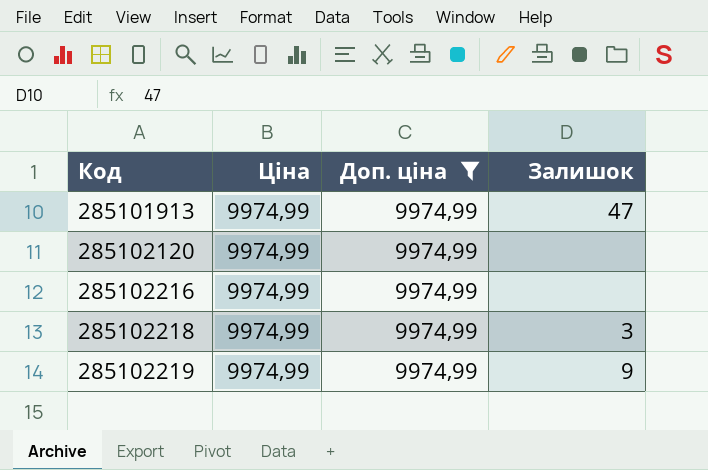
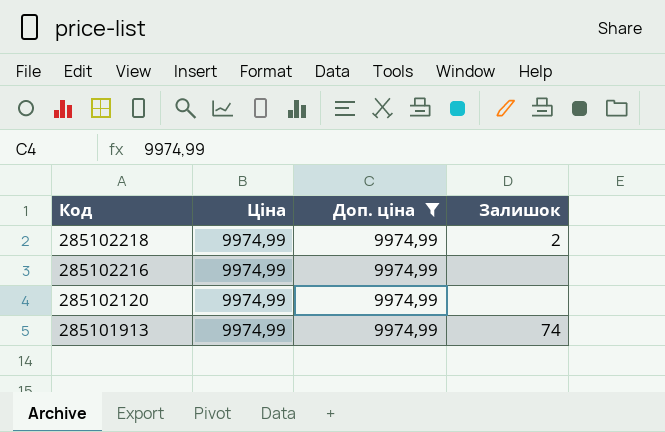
row order: Код ascending -> Код descending
row 285102219: 9974,99 | 9974,99 | 9 -> none
285102218 | Залишок: 3 -> 2
285101913 | Залишок: 47 -> 74

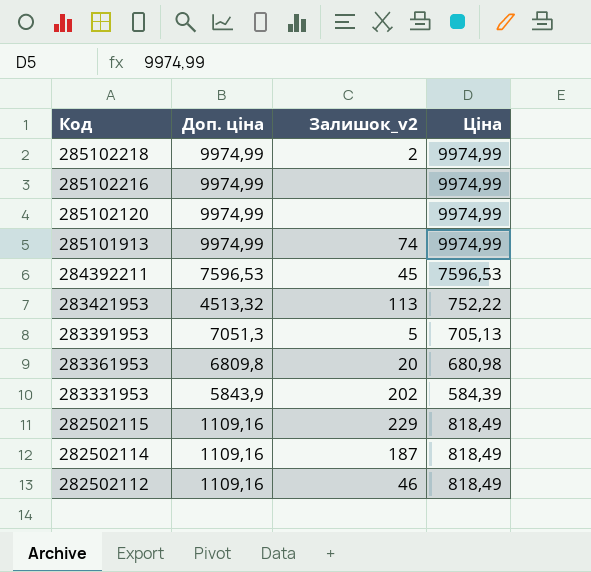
filter: Доп. ціна = 9974,99 -> none
column name: Залишок -> Залишок_v2
column Ціна | position: 2 -> 4

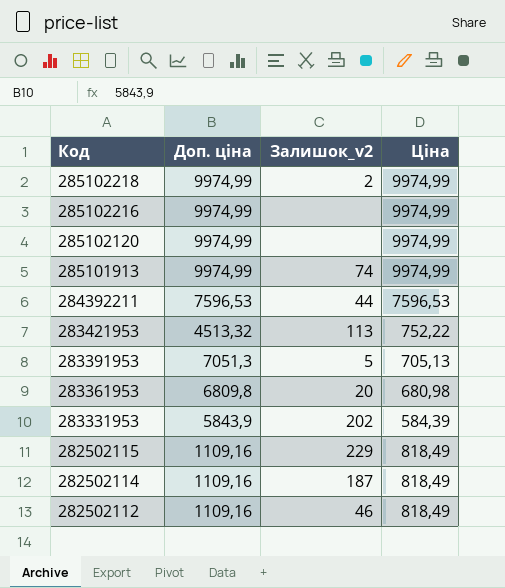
284392211 | Залишок_v2: 45 -> 44

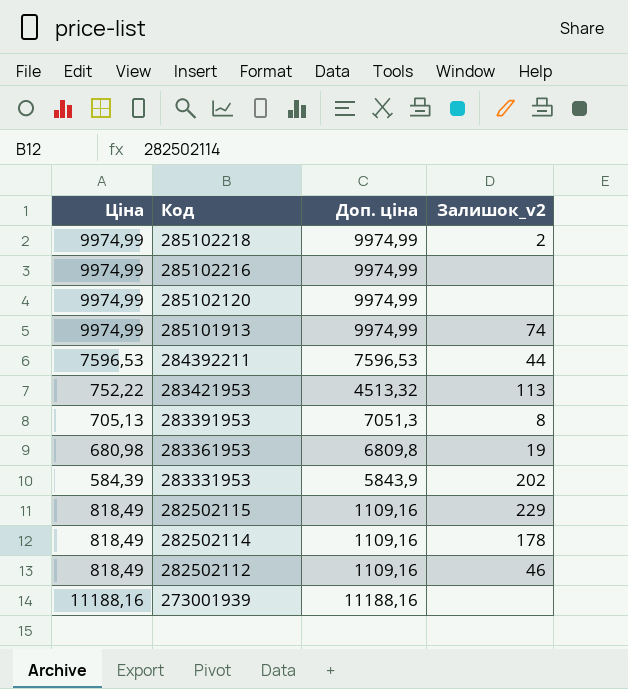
column Ціна | position: 4 -> 1
283391953 | Залишок_v2: 5 -> 8
283361953 | Залишок_v2: 20 -> 19
282502114 | Залишок_v2: 187 -> 178
row 273001939: none -> 11188,16 | 11188,16 | none

